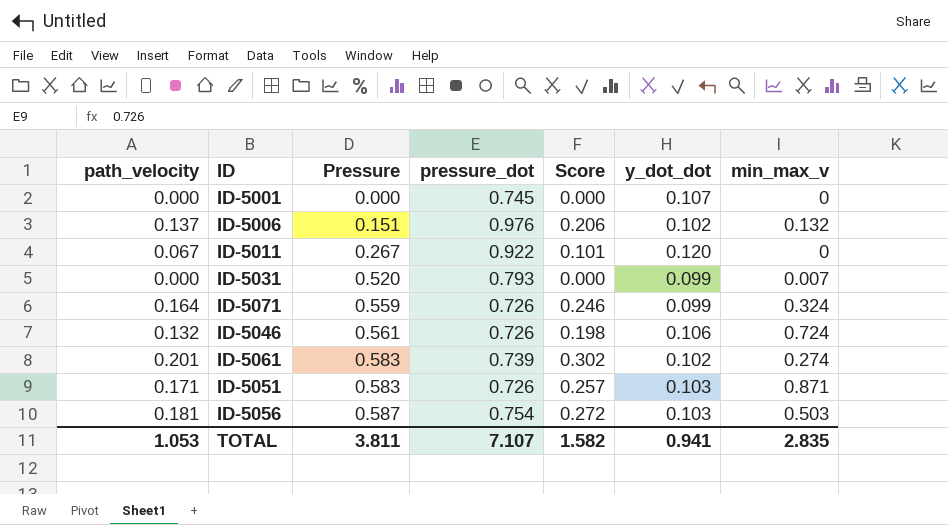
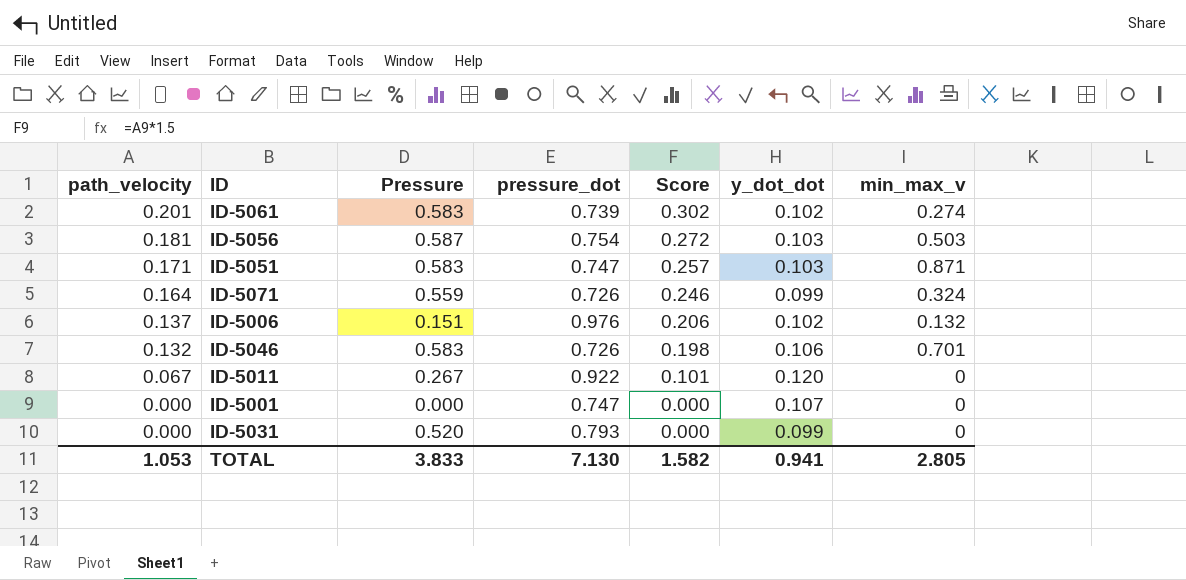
row order: Pressure ascending -> path_velocity descending
ID-5051 | pressure_dot: 0.726 -> 0.747
ID-5046 | Pressure: 0.561 -> 0.583
ID-5046 | min_max_v: 0.724 -> 0.701
ID-5001 | pressure_dot: 0.745 -> 0.747
ID-5031 | min_max_v: 0.007 -> 0
TOTAL | Pressure: 3.811 -> 3.833
TOTAL | pressure_dot: 7.107 -> 7.130
TOTAL | min_max_v: 2.835 -> 2.805

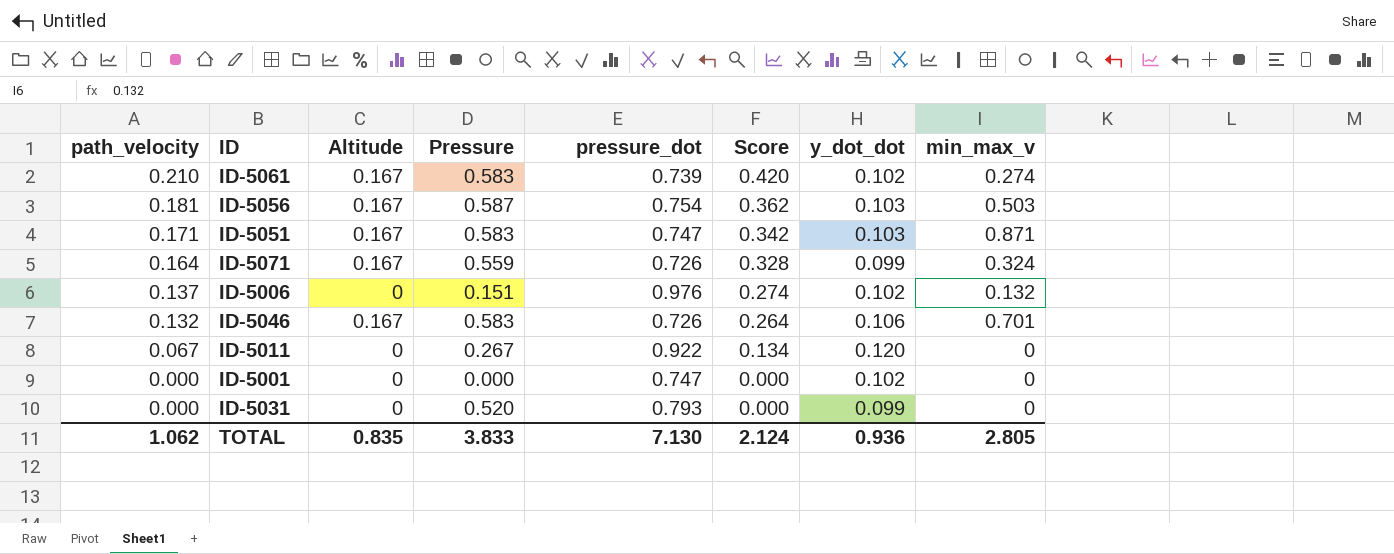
column Altitude | position: none -> 3
column Score | formula: [path_velocity] * 1.5 -> [path_velocity] * 2
ID-5061 | path_velocity: 0.201 -> 0.210
ID-5001 | y_dot_dot: 0.107 -> 0.102
TOTAL | path_velocity: 1.053 -> 1.062
TOTAL | Score: 1.582 -> 2.124
TOTAL | y_dot_dot: 0.941 -> 0.936

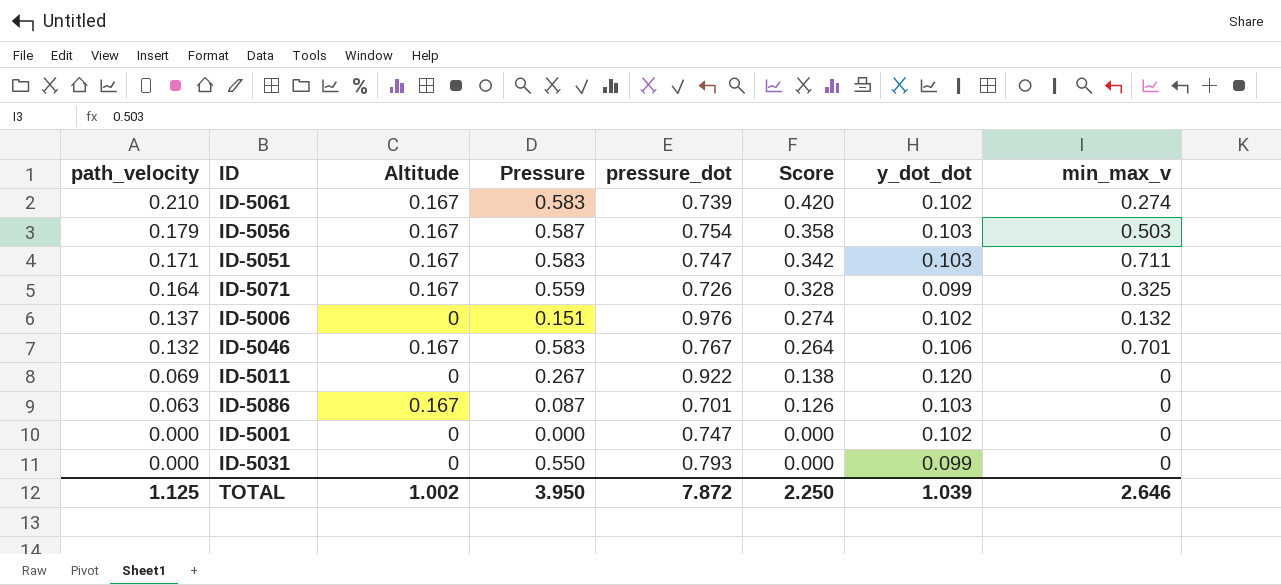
ID-5056 | path_velocity: 0.181 -> 0.179
ID-5056 | Score: 0.362 -> 0.358
ID-5051 | min_max_v: 0.871 -> 0.711
ID-5071 | min_max_v: 0.324 -> 0.325
ID-5046 | pressure_dot: 0.726 -> 0.767
ID-5011 | path_velocity: 0.067 -> 0.069
ID-5011 | Score: 0.134 -> 0.138
row ID-5086: none -> 0.063 | 0.167 | 0.087 | 0.701 | 0.126 | 0.103 | 0
ID-5031 | Pressure: 0.520 -> 0.550
TOTAL | path_velocity: 1.062 -> 1.125
TOTAL | Altitude: 0.835 -> 1.002
TOTAL | Pressure: 3.833 -> 3.950
TOTAL | pressure_dot: 7.130 -> 7.872
TOTAL | Score: 2.124 -> 2.250
TOTAL | y_dot_dot: 0.936 -> 1.039
TOTAL | min_max_v: 2.805 -> 2.646

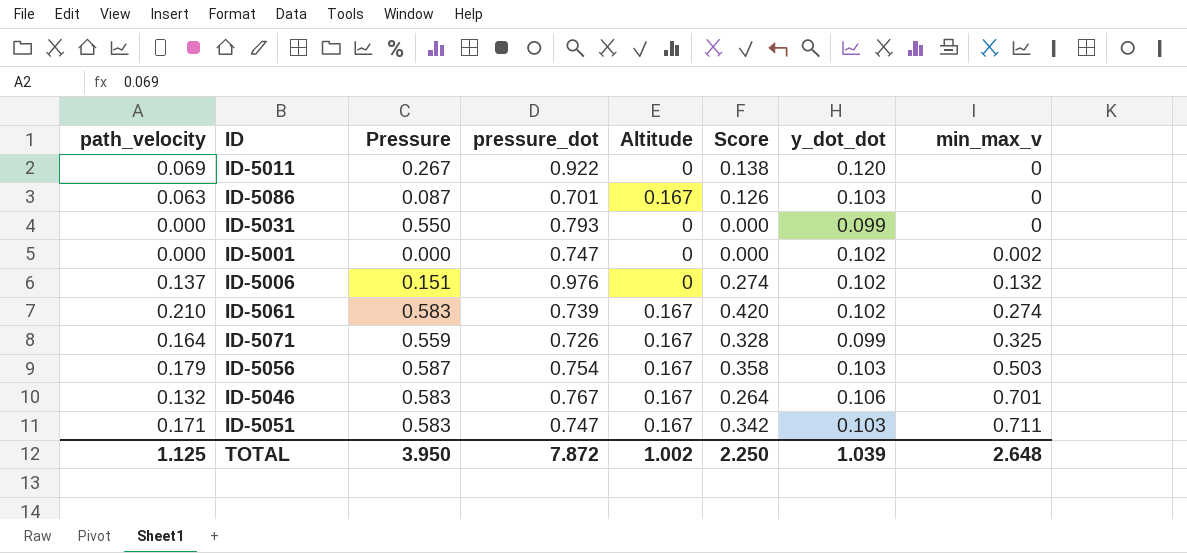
row order: path_velocity descending -> min_max_v ascending
column Altitude | position: 3 -> 5
ID-5001 | min_max_v: 0 -> 0.002
TOTAL | min_max_v: 2.646 -> 2.648

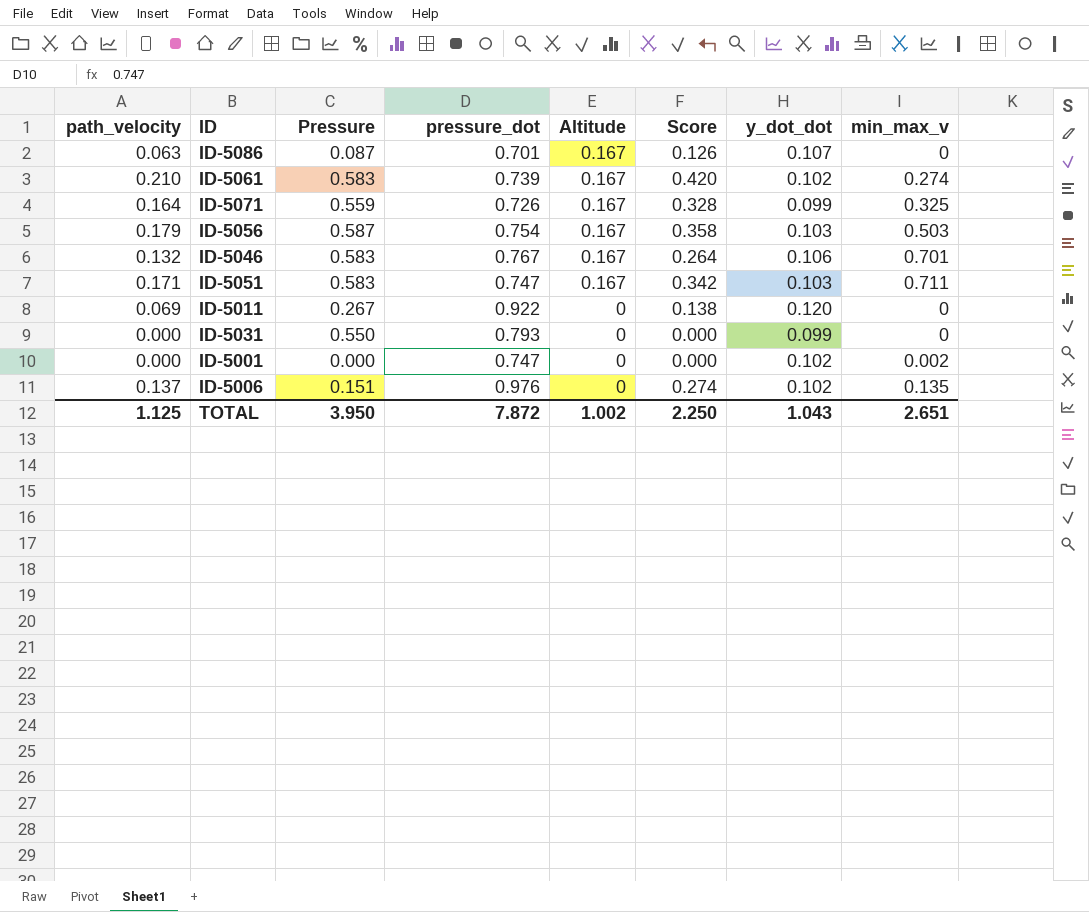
row order: min_max_v ascending -> Altitude descending
ID-5086 | y_dot_dot: 0.103 -> 0.107
ID-5006 | min_max_v: 0.132 -> 0.135
TOTAL | y_dot_dot: 1.039 -> 1.043
TOTAL | min_max_v: 2.648 -> 2.651

